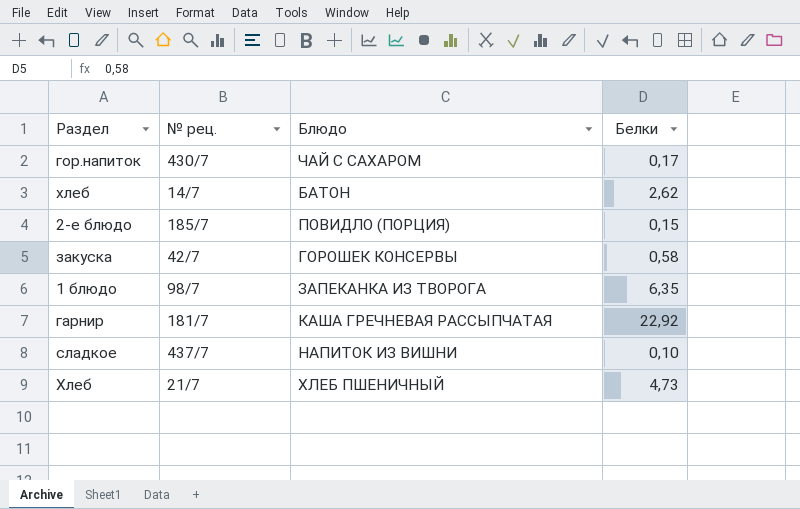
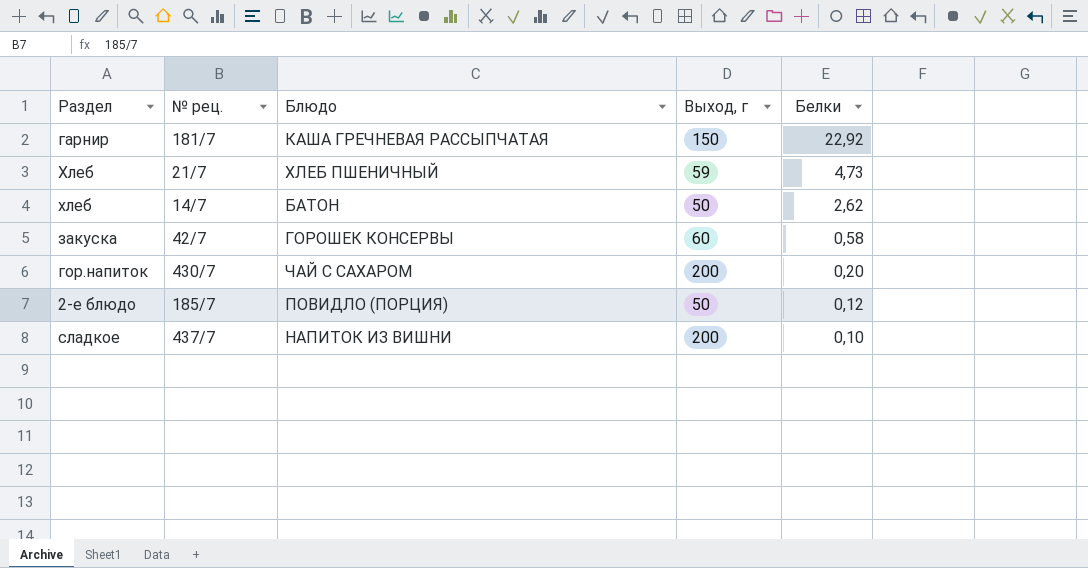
row order: none -> Белки descending
column Выход, г | position: none -> 4
row 1 блюдо: 98/7 | ЗАПЕКАНКА ИЗ ТВОРОГА | 6,35 -> none
гор.напиток | Белки: 0,17 -> 0,20
2-е блюдо | Белки: 0,15 -> 0,12

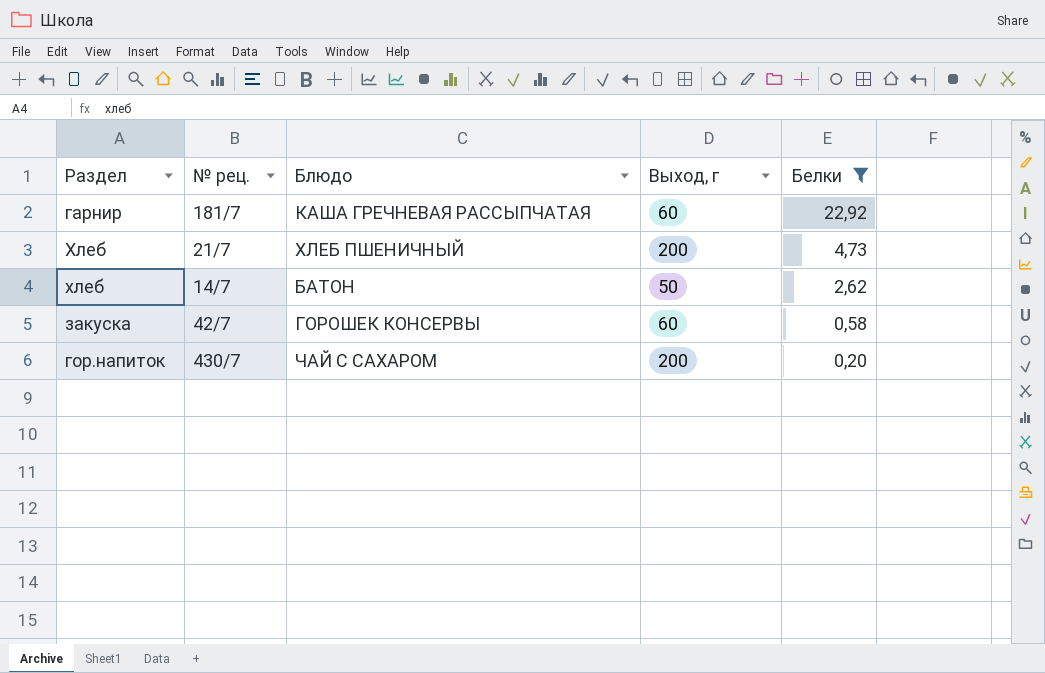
filter: none -> Белки >= 0,20
гарнир | Выход, г: 150 -> 60
Хлеб | Выход, г: 59 -> 200

